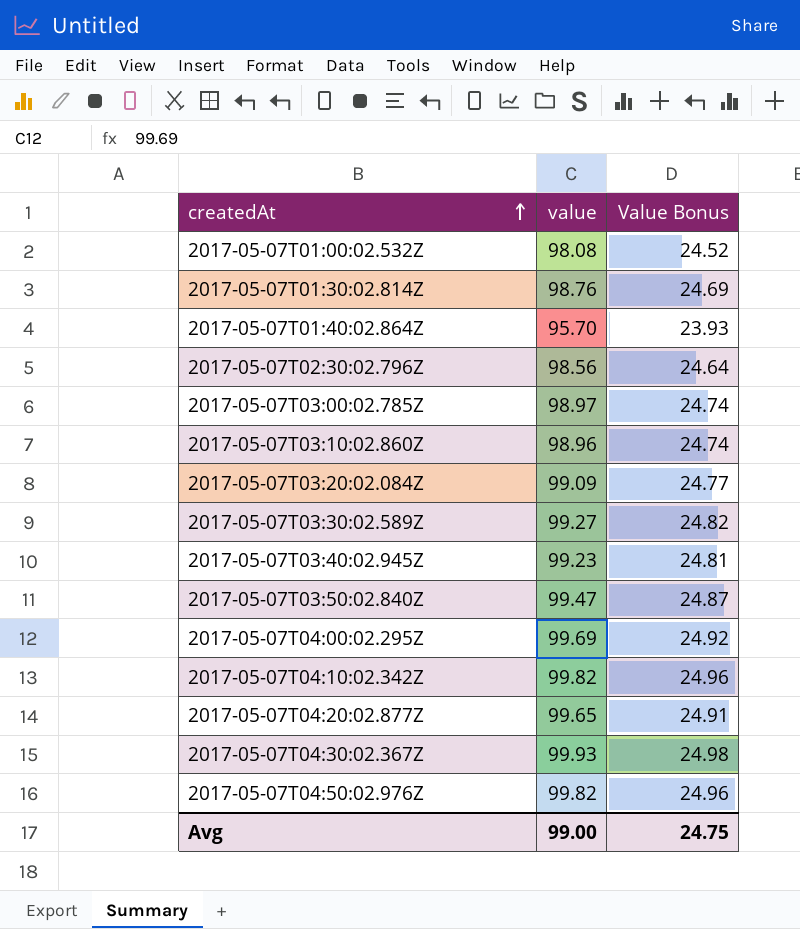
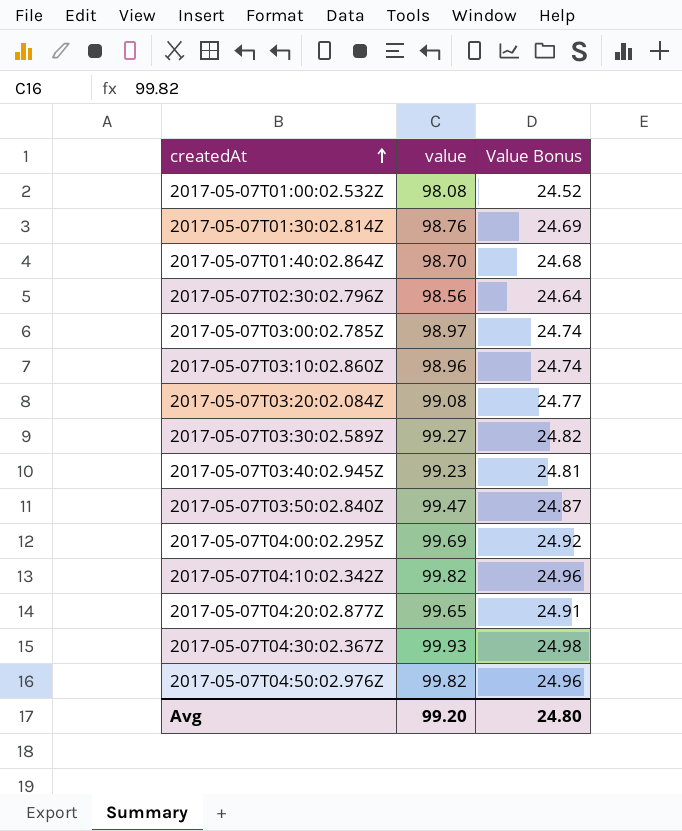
2017-05-07T01:40:02.864Z | value: 95.70 -> 98.70
2017-05-07T01:40:02.864Z | Value Bonus: 23.93 -> 24.68
2017-05-07T03:20:02.084Z | value: 99.09 -> 99.08
Avg | value: 99.00 -> 99.20
Avg | Value Bonus: 24.75 -> 24.80

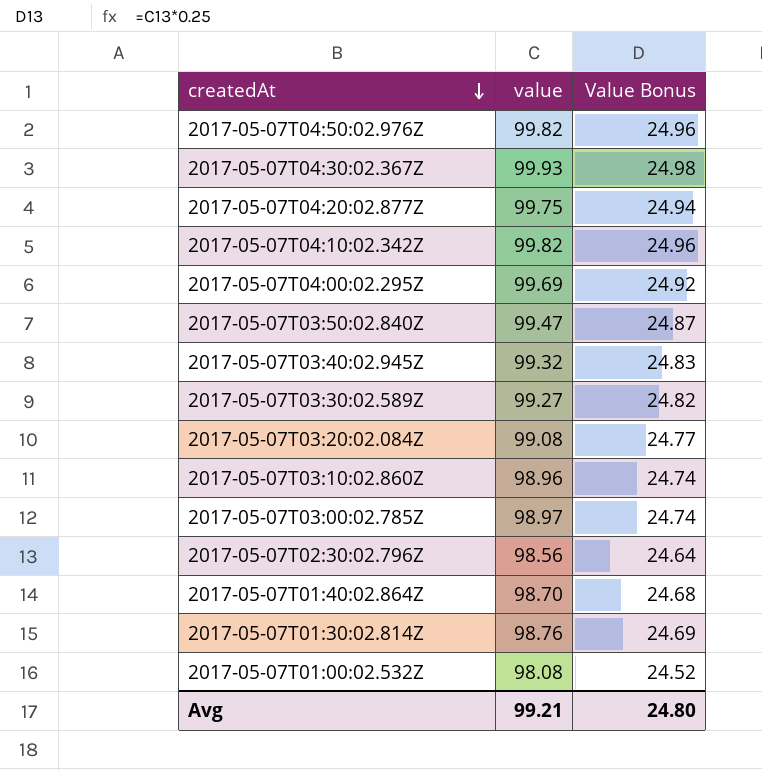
row order: createdAt ascending -> createdAt descending
2017-05-07T04:20:02.877Z | value: 99.65 -> 99.75
2017-05-07T04:20:02.877Z | Value Bonus: 24.91 -> 24.94
2017-05-07T03:40:02.945Z | value: 99.23 -> 99.32
2017-05-07T03:40:02.945Z | Value Bonus: 24.81 -> 24.83
Avg | value: 99.20 -> 99.21

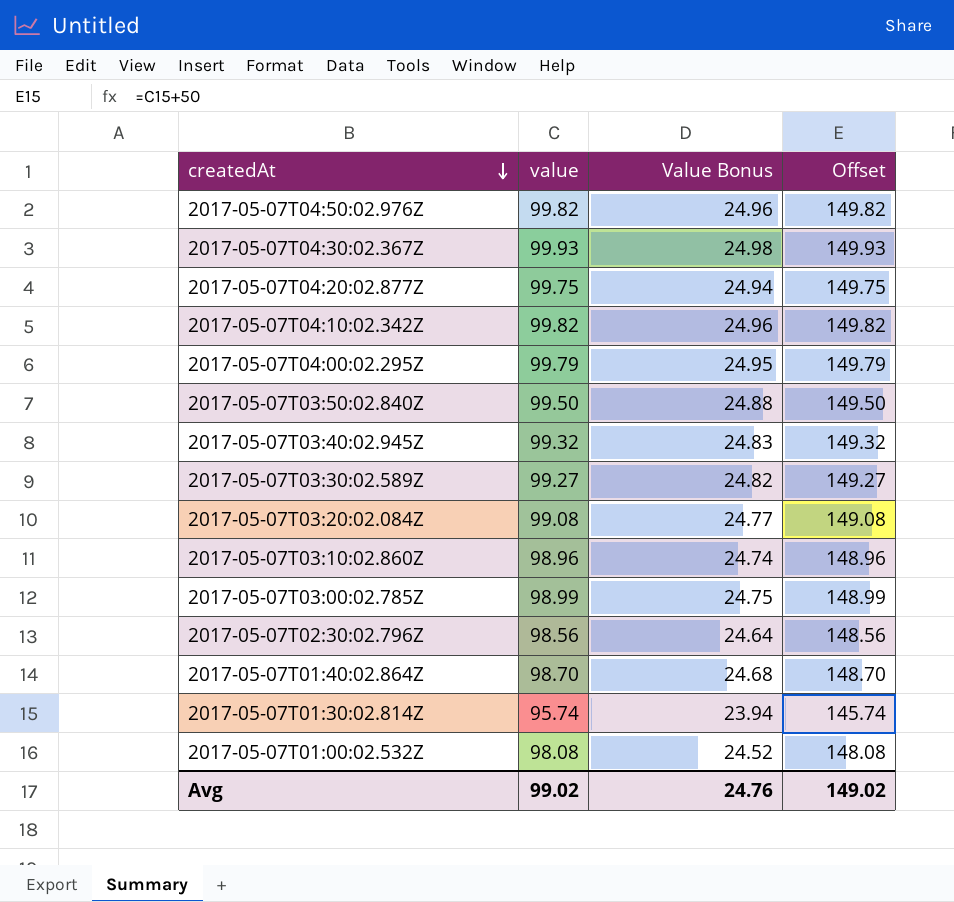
column Offset | formula: none -> [value] + 50
2017-05-07T04:00:02.295Z | value: 99.69 -> 99.79
2017-05-07T04:00:02.295Z | Value Bonus: 24.92 -> 24.95
2017-05-07T03:50:02.840Z | value: 99.47 -> 99.50
2017-05-07T03:50:02.840Z | Value Bonus: 24.87 -> 24.88
2017-05-07T03:00:02.785Z | value: 98.97 -> 98.99
2017-05-07T03:00:02.785Z | Value Bonus: 24.74 -> 24.75
2017-05-07T01:30:02.814Z | value: 98.76 -> 95.74
2017-05-07T01:30:02.814Z | Value Bonus: 24.69 -> 23.94
Avg | value: 99.21 -> 99.02
Avg | Value Bonus: 24.80 -> 24.76

